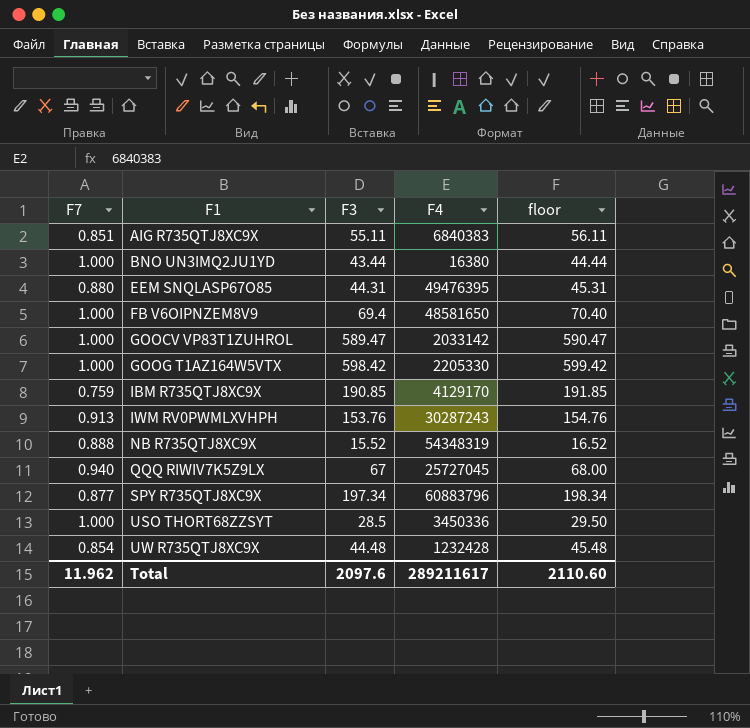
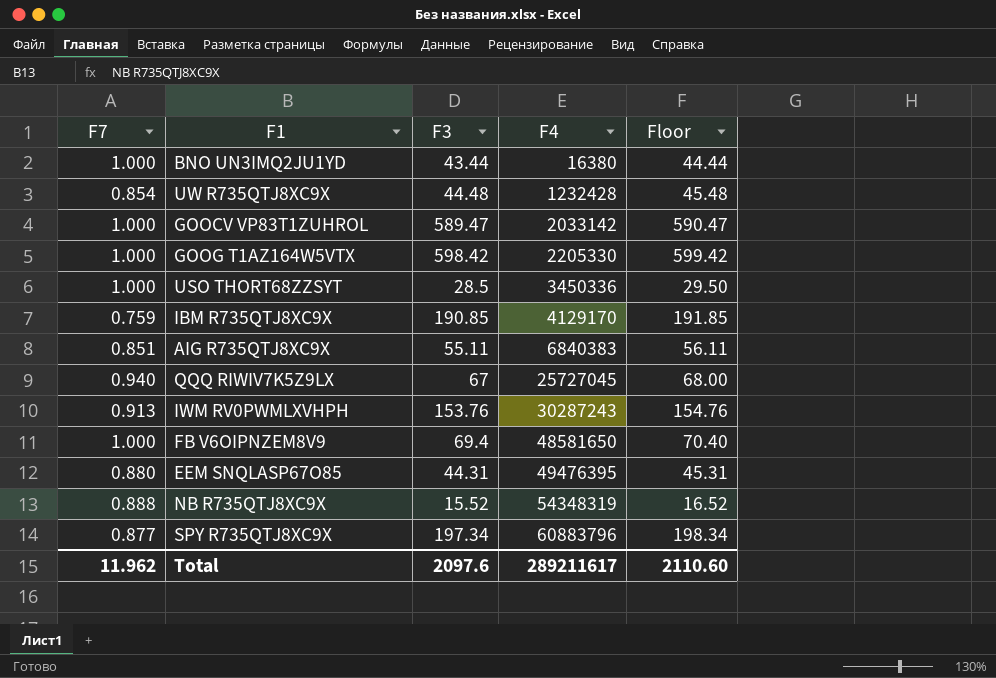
row order: F1 ascending -> F4 ascending
column name: floor -> Floor

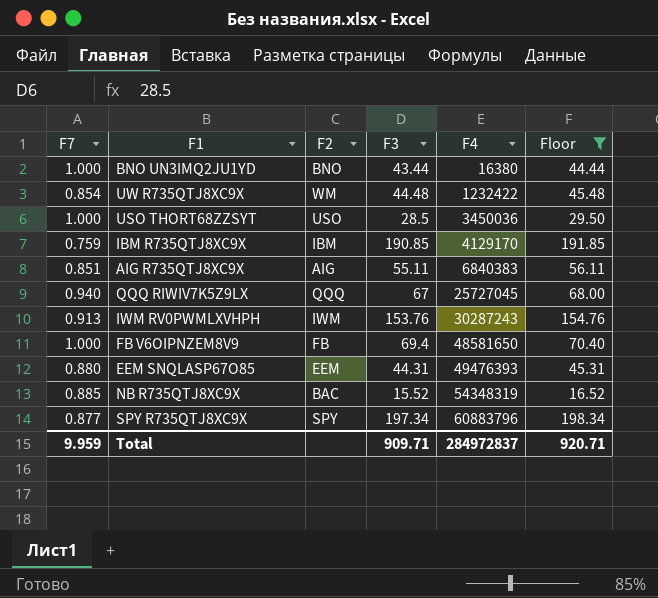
filter: none -> Floor <= 198.34
column F2 | position: none -> 3
UW R735QTJ8XC9X | F4: 1232428 -> 1232422
USO THORT68ZZSYT | F4: 3450336 -> 3450036
EEM SNQLASP67O85 | F4: 49476395 -> 49476393
NB R735QTJ8XC9X | F7: 0.888 -> 0.885
Total | F7: 11.962 -> 9.959
Total | F3: 2097.6 -> 909.71
Total | F4: 289211617 -> 284972837
Total | Floor: 2110.60 -> 920.71

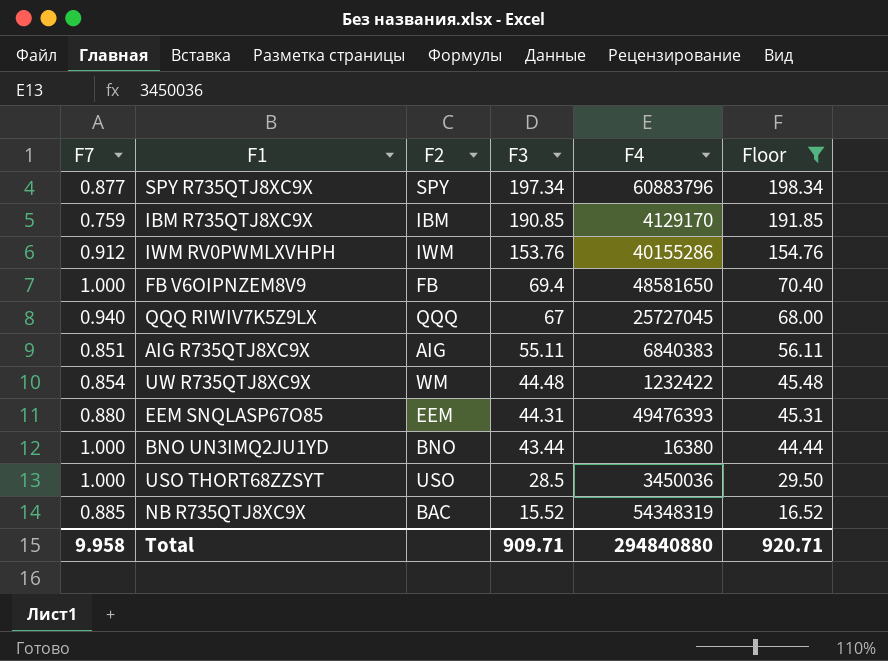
row order: F4 ascending -> F3 descending
IWM RV0PWMLXVHPH | F7: 0.913 -> 0.912
IWM RV0PWMLXVHPH | F4: 30287243 -> 40155286
Total | F7: 9.959 -> 9.958
Total | F4: 284972837 -> 294840880

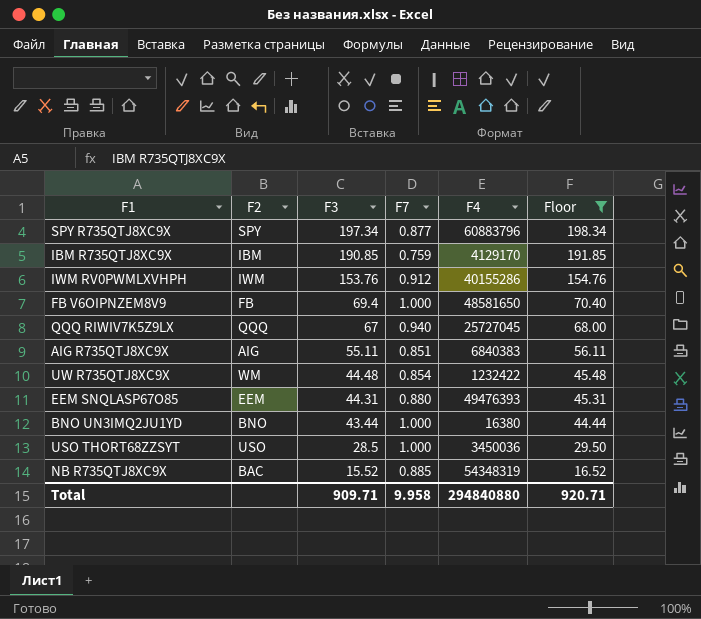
column F7 | position: 1 -> 4

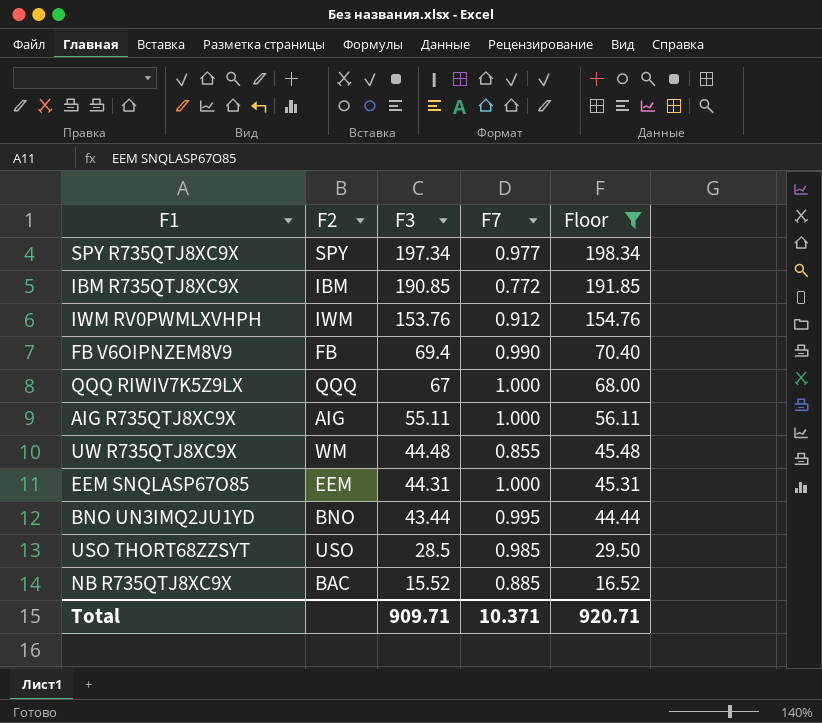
column F4 | position: 5 -> none
SPY R735QTJ8XC9X | F7: 0.877 -> 0.977
IBM R735QTJ8XC9X | F7: 0.759 -> 0.772
FB V6OIPNZEM8V9 | F7: 1.000 -> 0.990
QQQ RIWIV7K5Z9LX | F7: 0.940 -> 1.000
AIG R735QTJ8XC9X | F7: 0.851 -> 1.000
UW R735QTJ8XC9X | F7: 0.854 -> 0.855
EEM SNQLASP67O85 | F7: 0.880 -> 1.000
BNO UN3IMQ2JU1YD | F7: 1.000 -> 0.995
USO THORT68ZZSYT | F7: 1.000 -> 0.985
Total | F7: 9.958 -> 10.371

